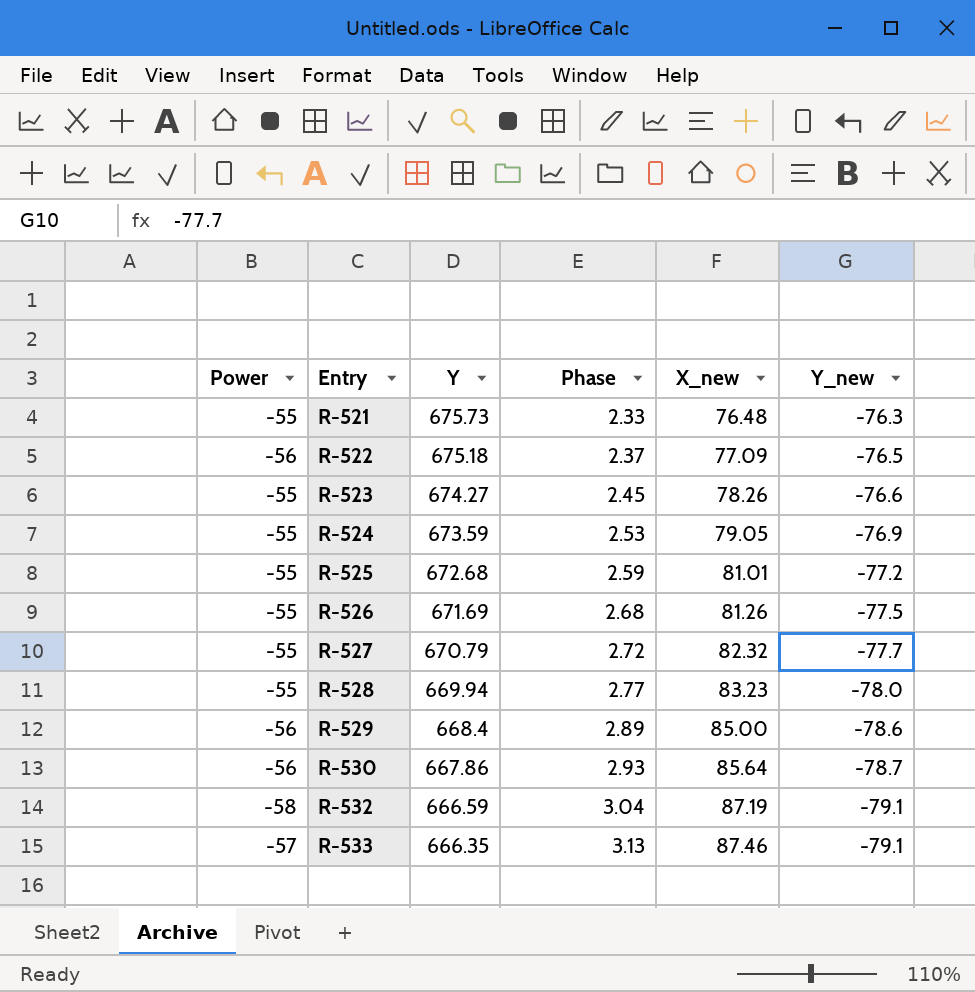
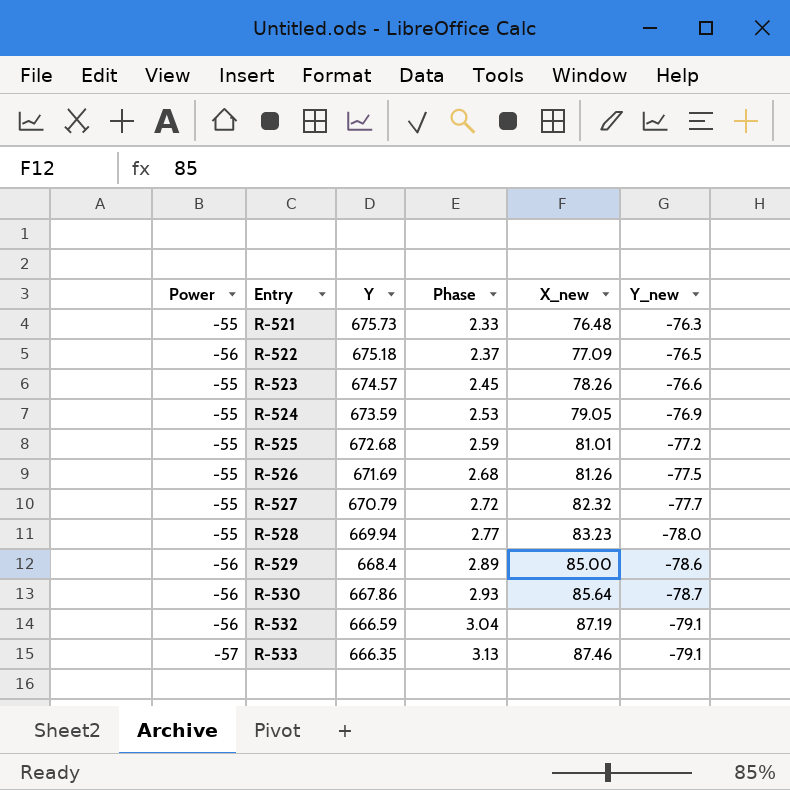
R-523 | Y: 674.27 -> 674.57
R-532 | Power: -58 -> -56

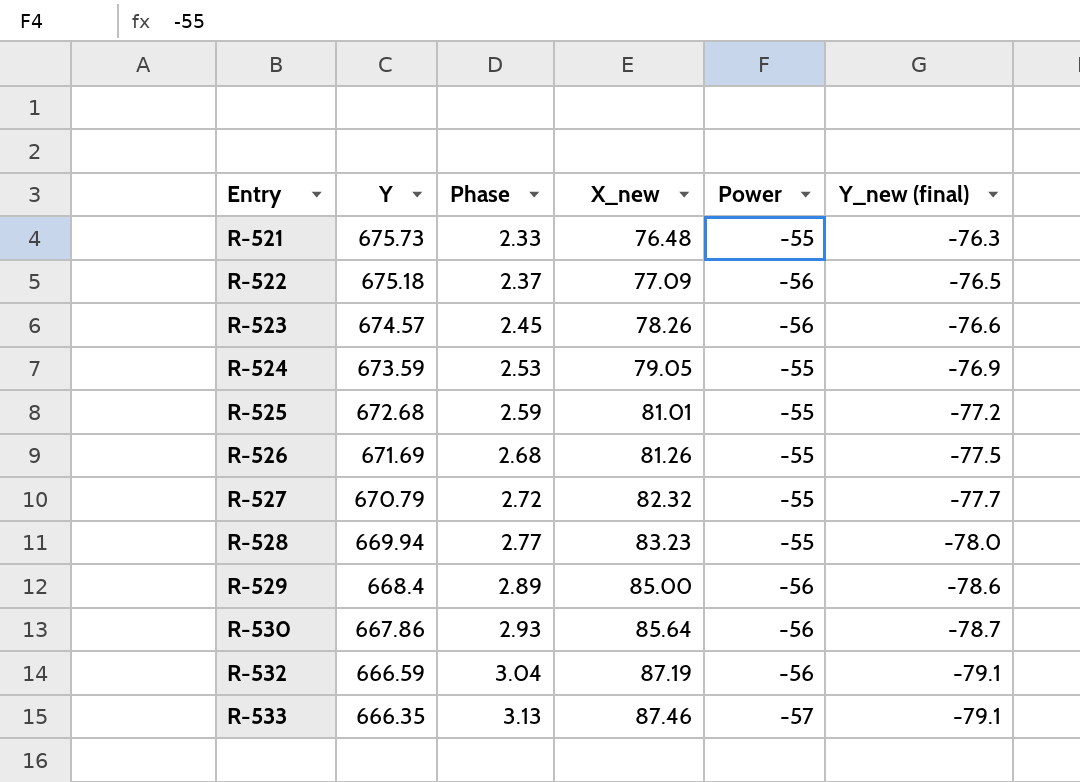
column Power | position: 1 -> 5
column name: Y_new -> Y_new (final)
R-523 | Power: -55 -> -56

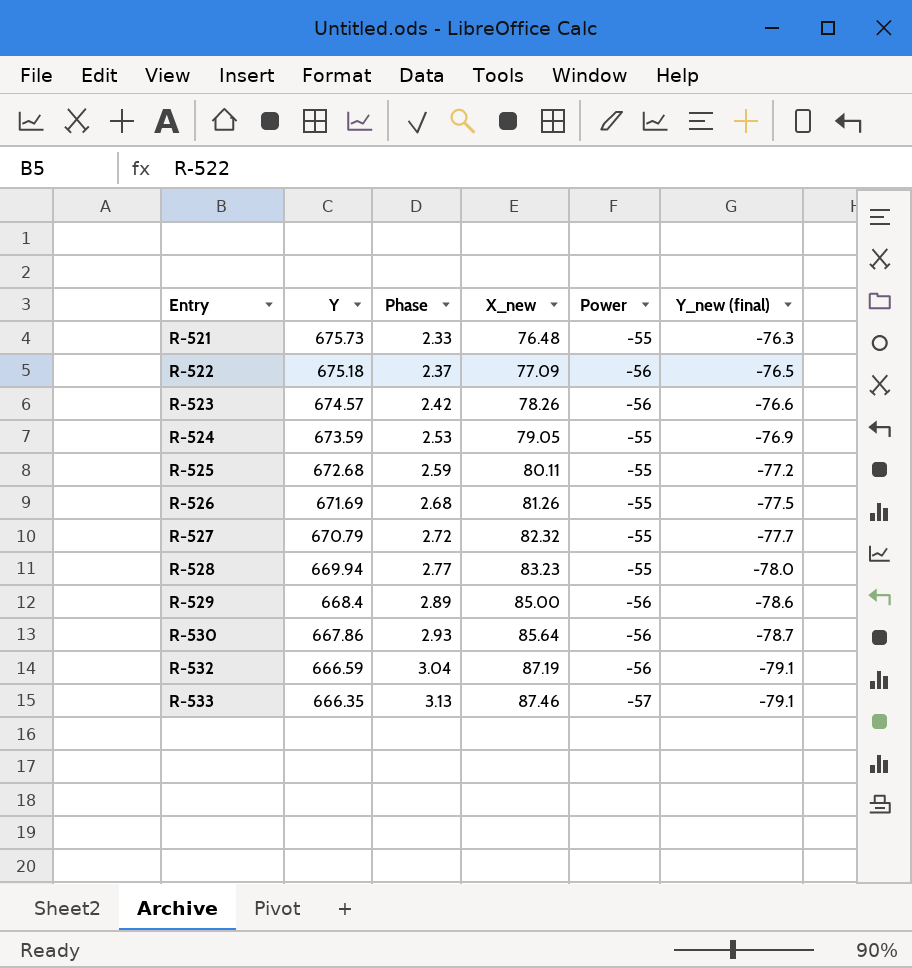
R-523 | Phase: 2.45 -> 2.42
R-525 | X_new: 81.01 -> 80.11

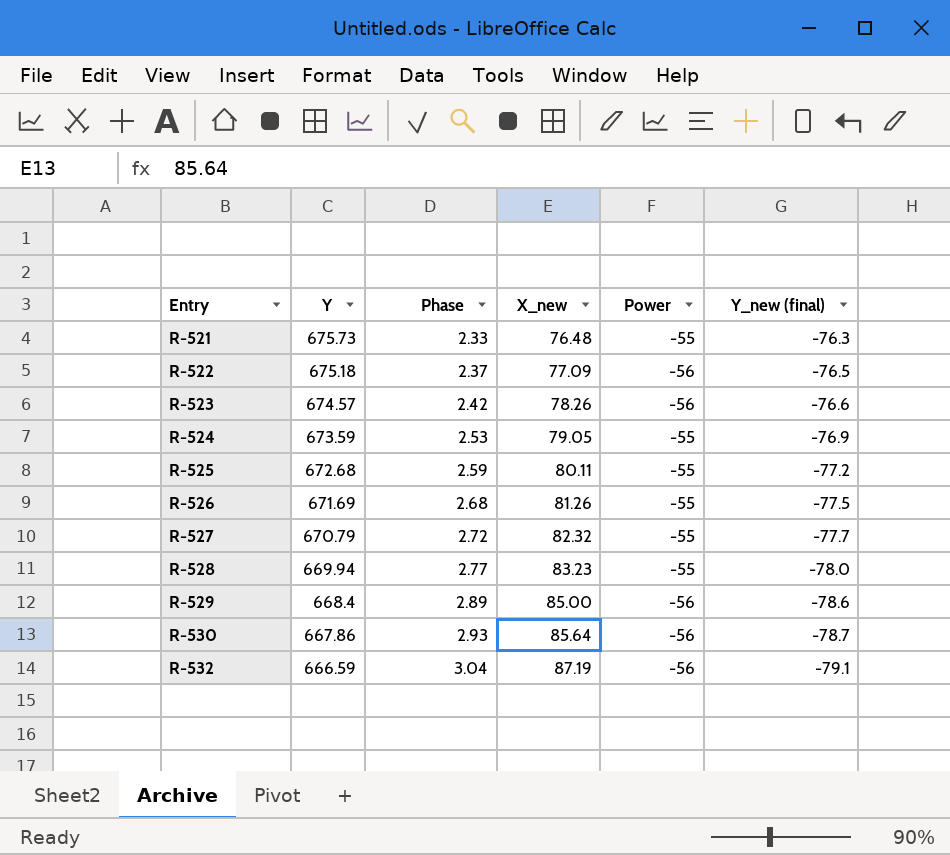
row R-533: 666.35 | 3.13 | 87.46 | -57 | -79.1 -> none

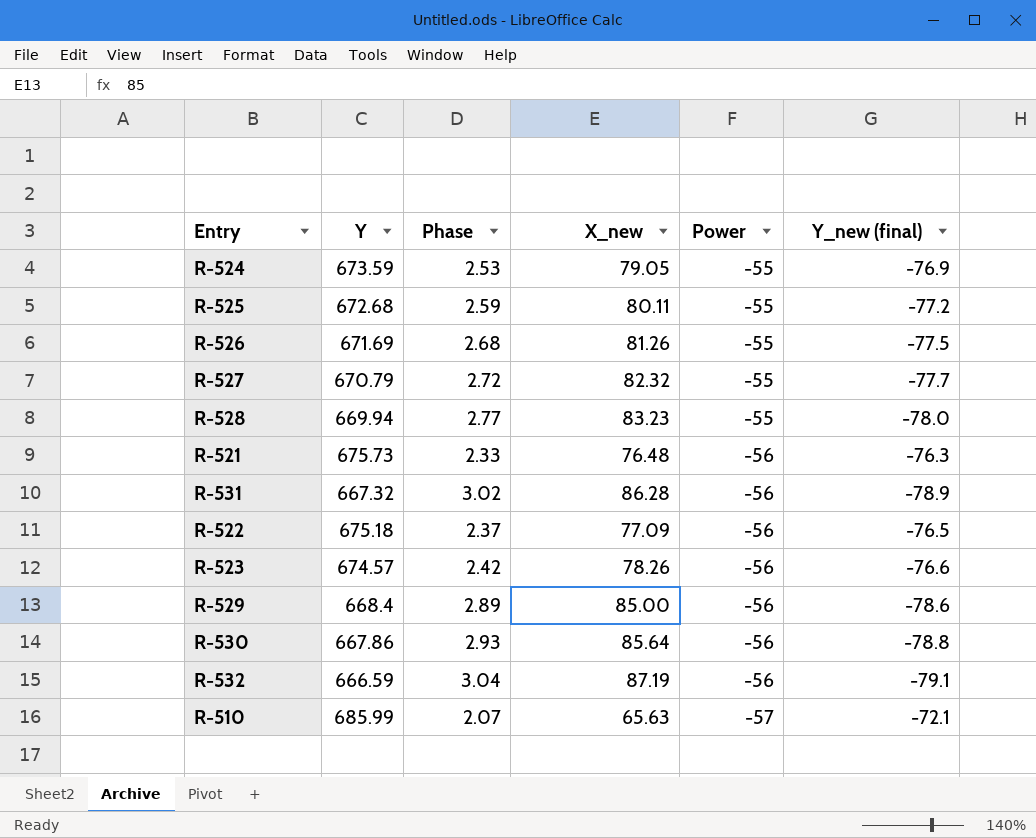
row order: Entry ascending -> Power descending
R-521 | Power: -55 -> -56
row R-531: none -> 667.32 | 3.02 | 86.28 | -56 | -78.9
R-530 | Y_new (final): -78.7 -> -78.8
row R-510: none -> 685.99 | 2.07 | 65.63 | -57 | -72.1

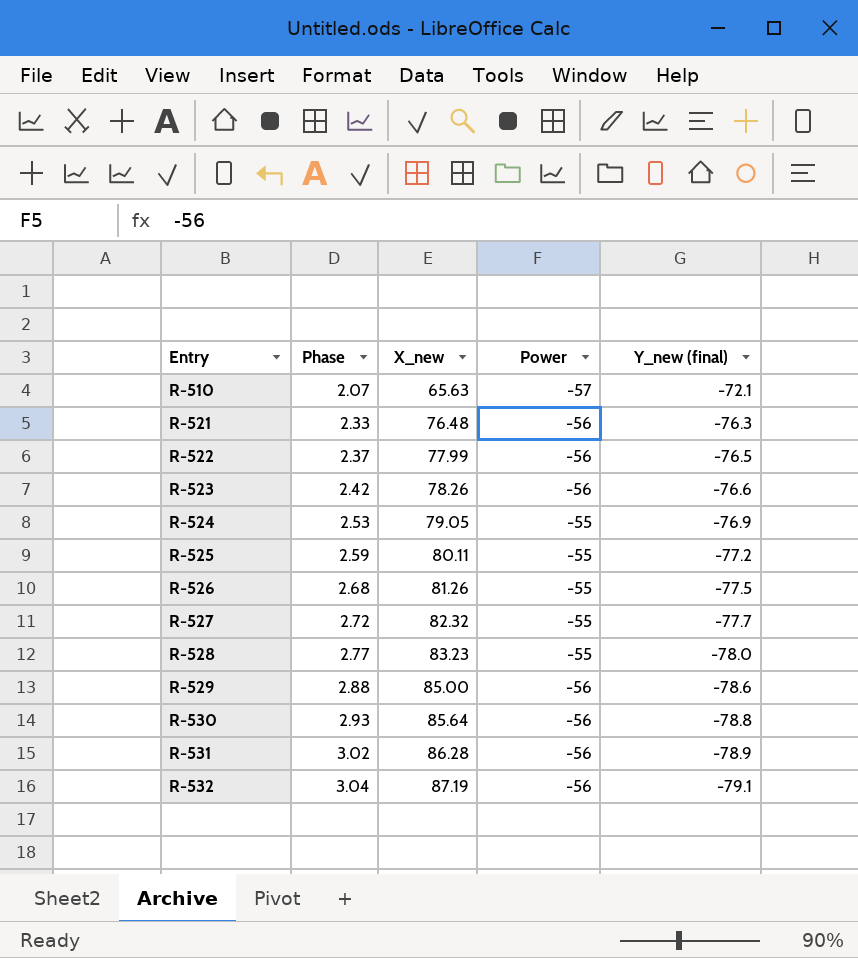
row order: Power descending -> Entry ascending
column Y | position: 2 -> none
R-522 | X_new: 77.09 -> 77.99
R-529 | Phase: 2.89 -> 2.88

